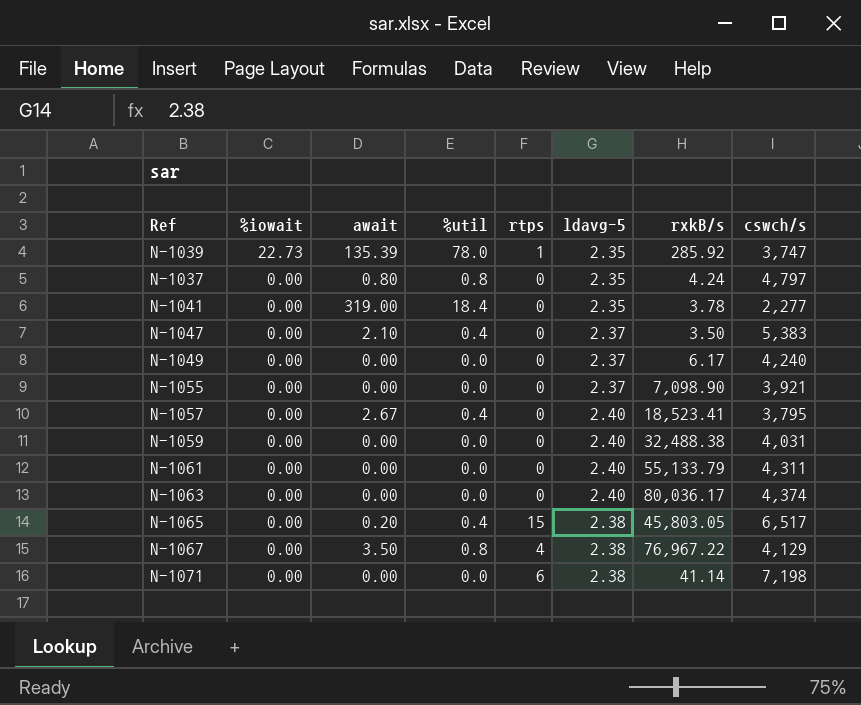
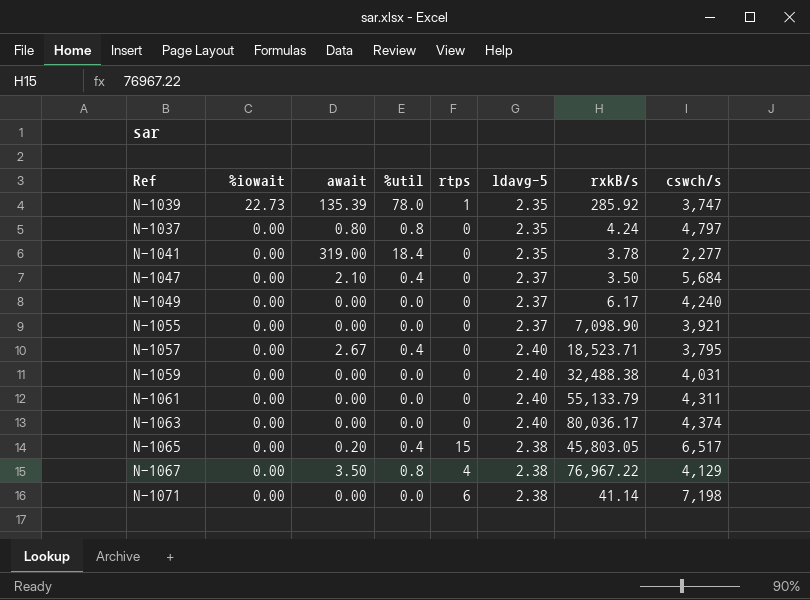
N-1047 | cswch/s: 5,383 -> 5,684
N-1057 | rxkB/s: 18,523.41 -> 18,523.71

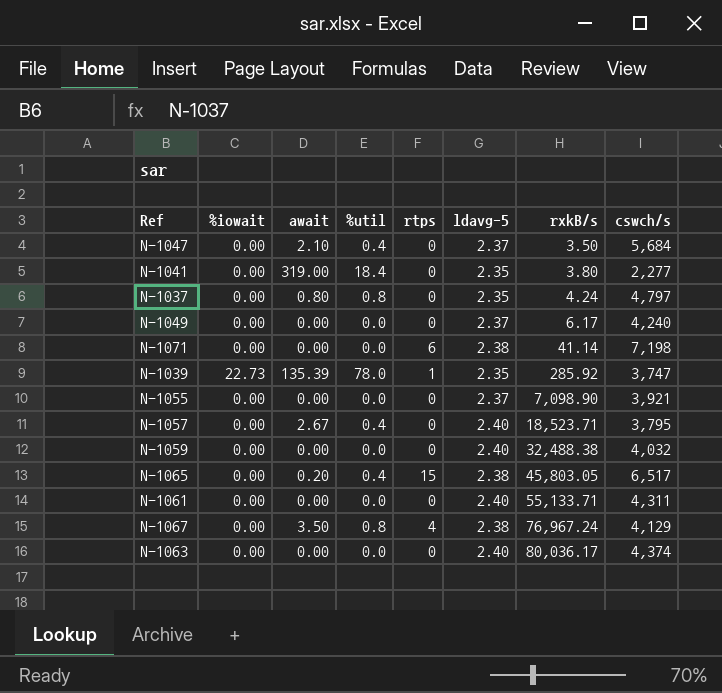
row order: %iowait descending -> rxkB/s ascending
N-1041 | rxkB/s: 3.78 -> 3.80
N-1059 | cswch/s: 4,031 -> 4,032
N-1061 | rxkB/s: 55,133.79 -> 55,133.71
N-1067 | rxkB/s: 76,967.22 -> 76,967.24

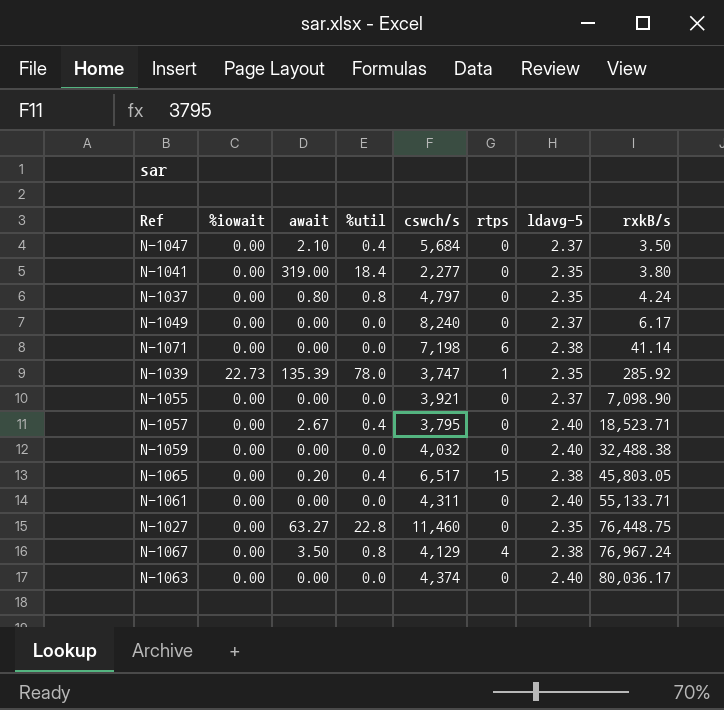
column cswch/s | position: 8 -> 5
N-1049 | cswch/s: 4,240 -> 8,240
row N-1027: none -> 0.00 | 63.27 | 22.8 | 11,460 | 0 | 2.35 | 76,448.75

